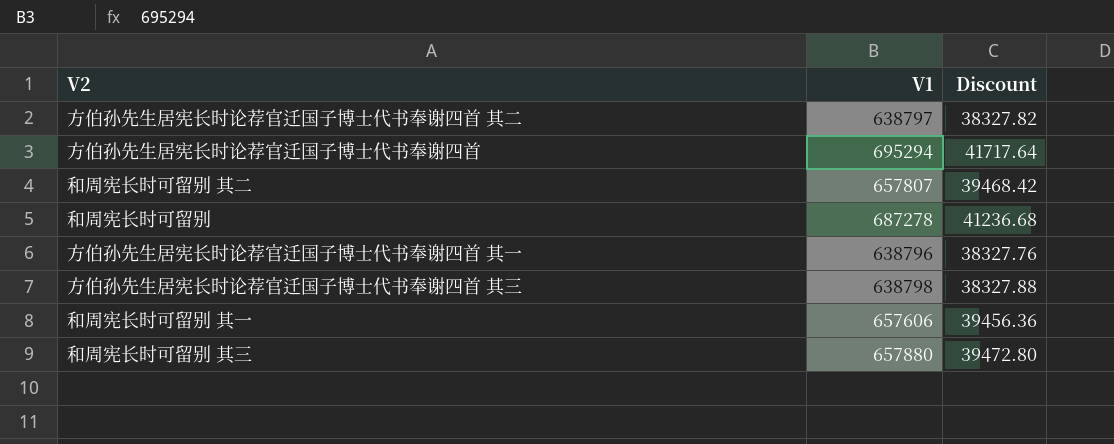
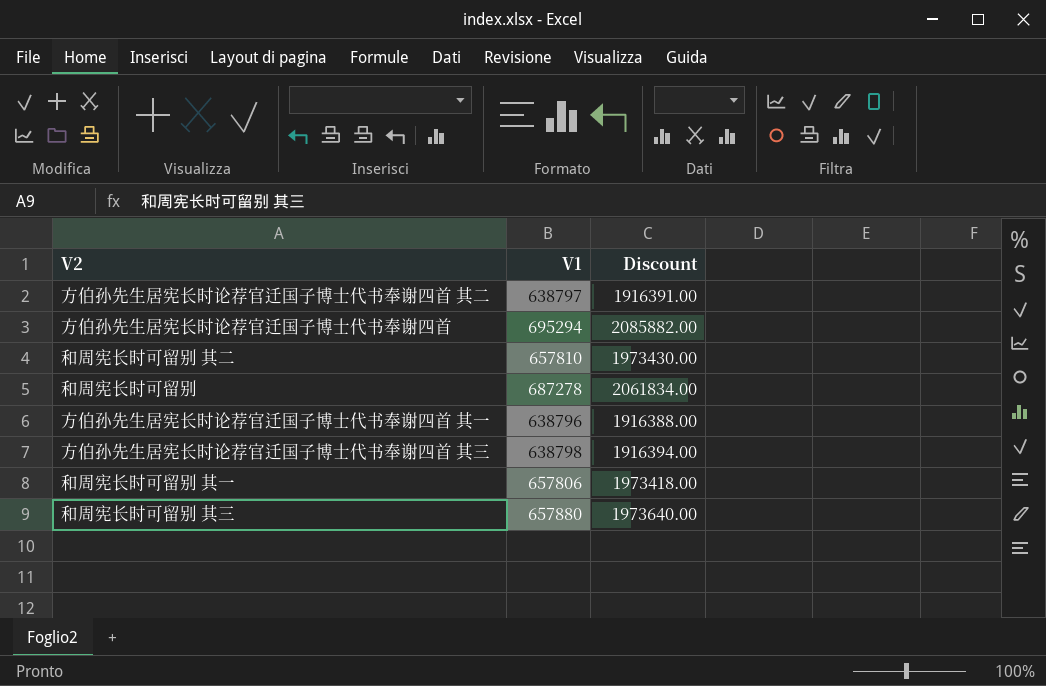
column Discount | formula: [V1] * 0.06 -> [V1] * 3
和周宪长时可留别 其二 | V1: 657807 -> 657810
和周宪长时可留别 其一 | V1: 657606 -> 657806

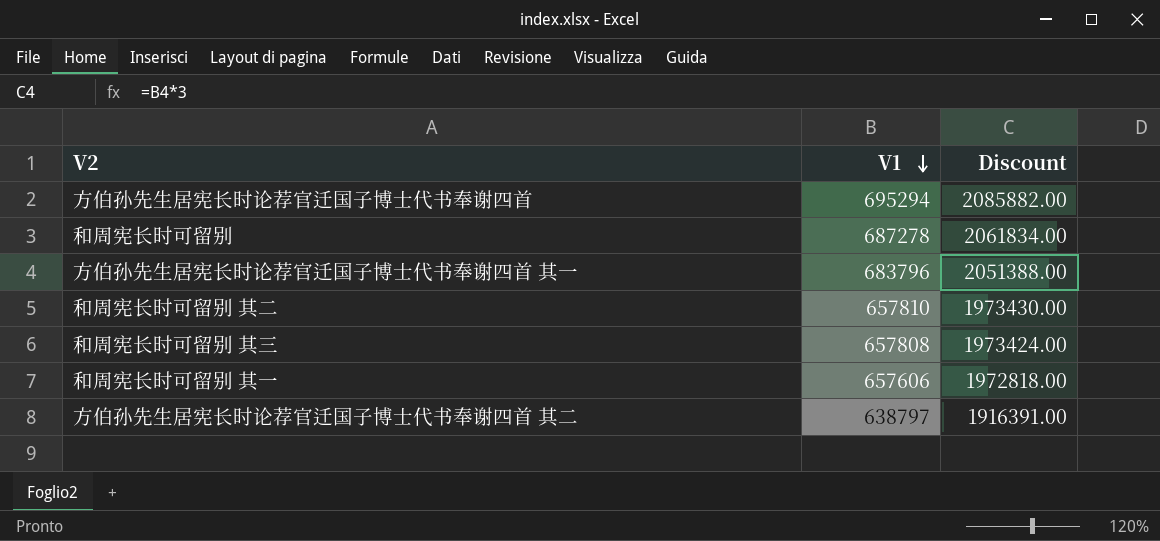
row order: none -> V1 descending
row 方伯孙先生居宪长时论荐官迁国子博士代书奉谢四首 其三: 638798 | 1916394.00 -> none
方伯孙先生居宪长时论荐官迁国子博士代书奉谢四首 其一 | V1: 638796 -> 683796
方伯孙先生居宪长时论荐官迁国子博士代书奉谢四首 其一 | Discount: 1916388.00 -> 2051388.00
和周宪长时可留别 其三 | V1: 657880 -> 657808
和周宪长时可留别 其三 | Discount: 1973640.00 -> 1973424.00
和周宪长时可留别 其一 | V1: 657806 -> 657606
和周宪长时可留别 其一 | Discount: 1973418.00 -> 1972818.00

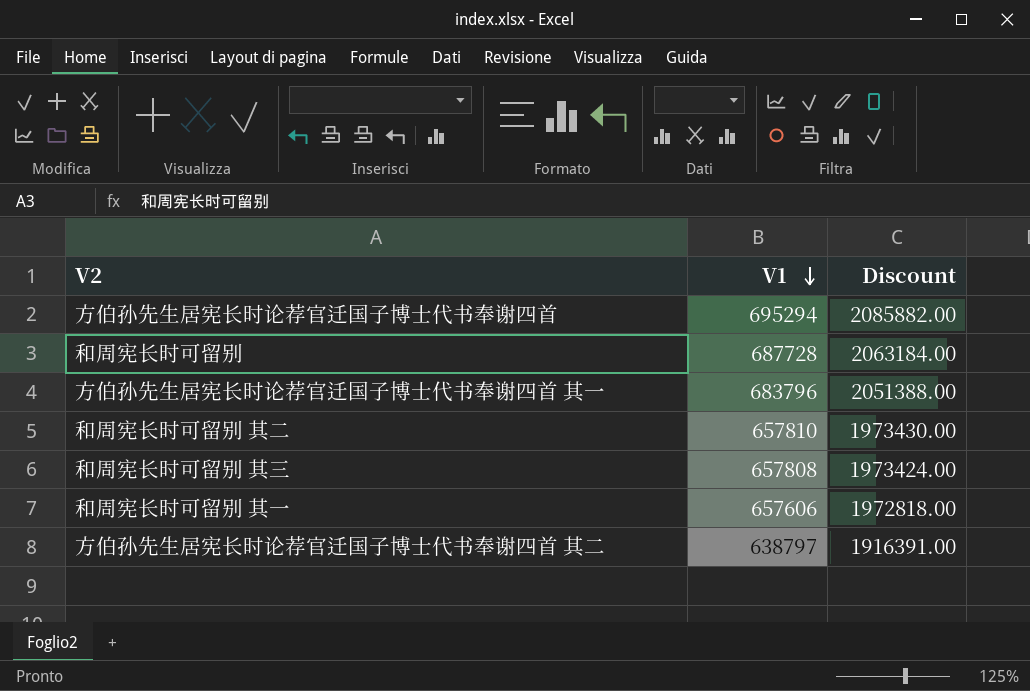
和周宪长时可留别 | V1: 687278 -> 687728
和周宪长时可留别 | Discount: 2061834.00 -> 2063184.00

